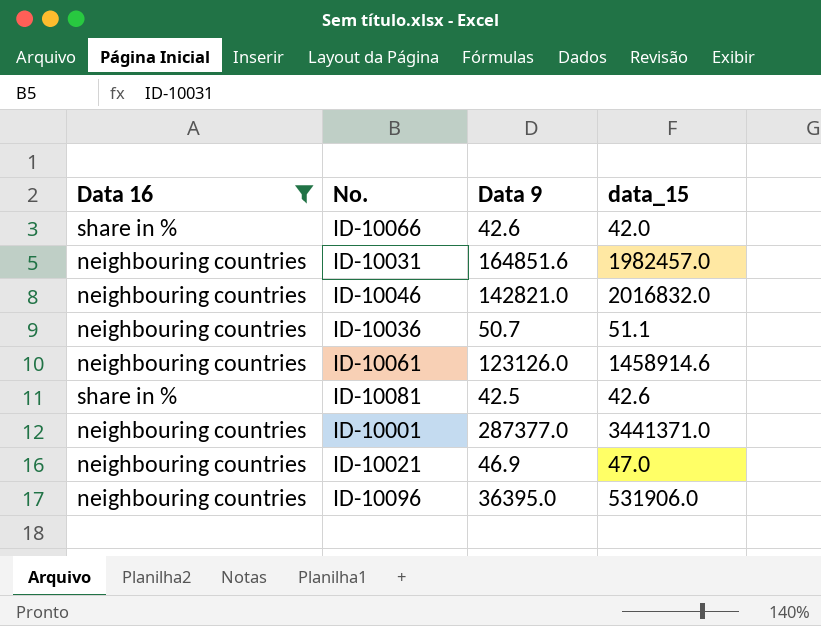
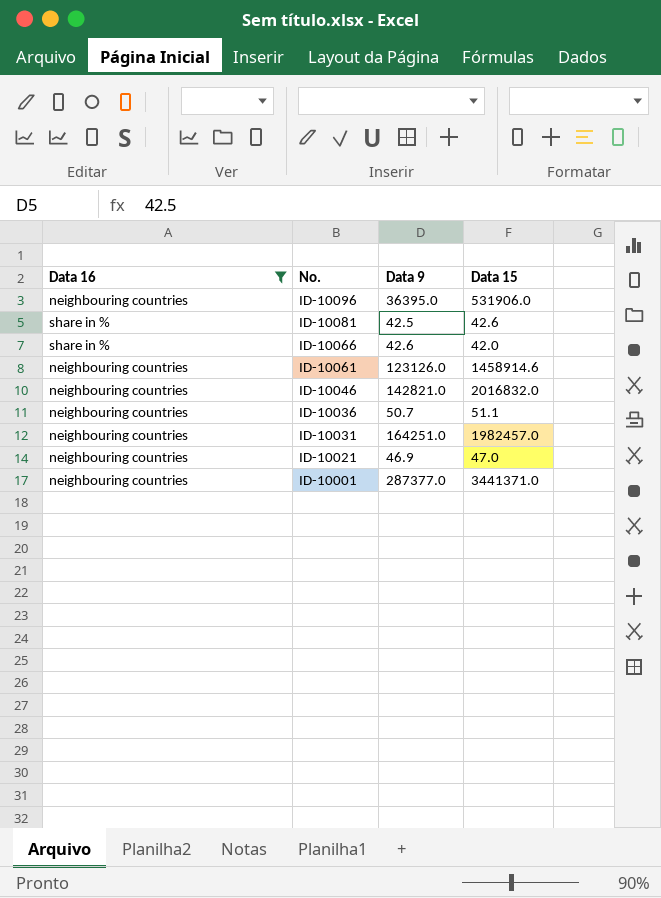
row order: none -> No. descending
column name: data_15 -> Data 15
ID-10031 | Data 9: 164851.6 -> 164251.0

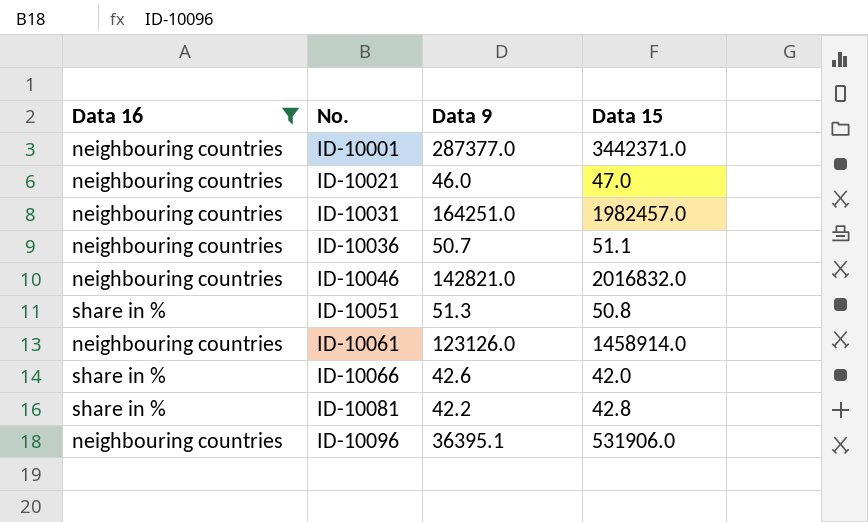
row order: No. descending -> No. ascending
ID-10001 | Data 15: 3441371.0 -> 3442371.0
ID-10021 | Data 9: 46.9 -> 46.0
row ID-10051: none -> share in % | 51.3 | 50.8
ID-10061 | Data 15: 1458914.6 -> 1458914.0
ID-10081 | Data 9: 42.5 -> 42.2
ID-10081 | Data 15: 42.6 -> 42.8
ID-10096 | Data 9: 36395.0 -> 36395.1

